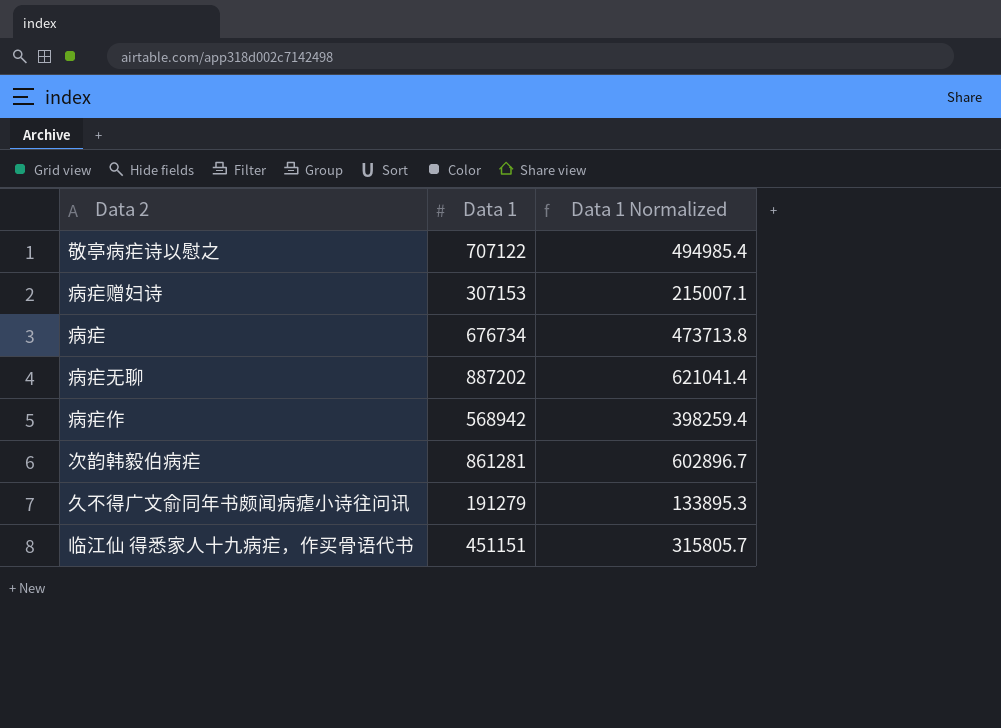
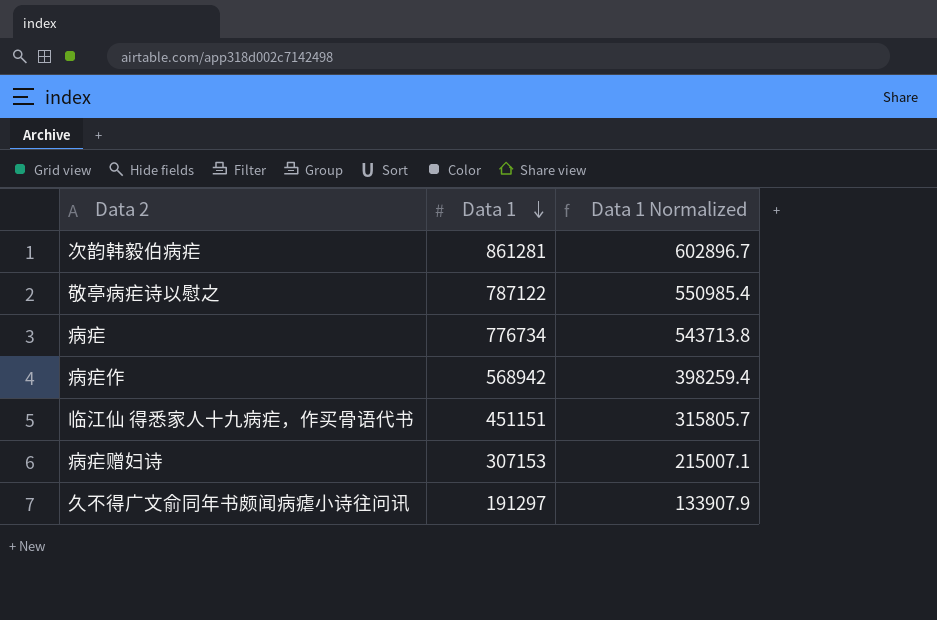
row order: none -> Data 1 descending
row 病疟无聊: 887202 | 621041.4 -> none
敬亭病疟诗以慰之 | Data 1: 707122 -> 787122
敬亭病疟诗以慰之 | Data 1 Normalized: 494985.4 -> 550985.4
病疟 | Data 1: 676734 -> 776734
病疟 | Data 1 Normalized: 473713.8 -> 543713.8
久不得广文俞同年书颇闻病瘧小诗往问讯 | Data 1: 191279 -> 191297
久不得广文俞同年书颇闻病瘧小诗往问讯 | Data 1 Normalized: 133895.3 -> 133907.9

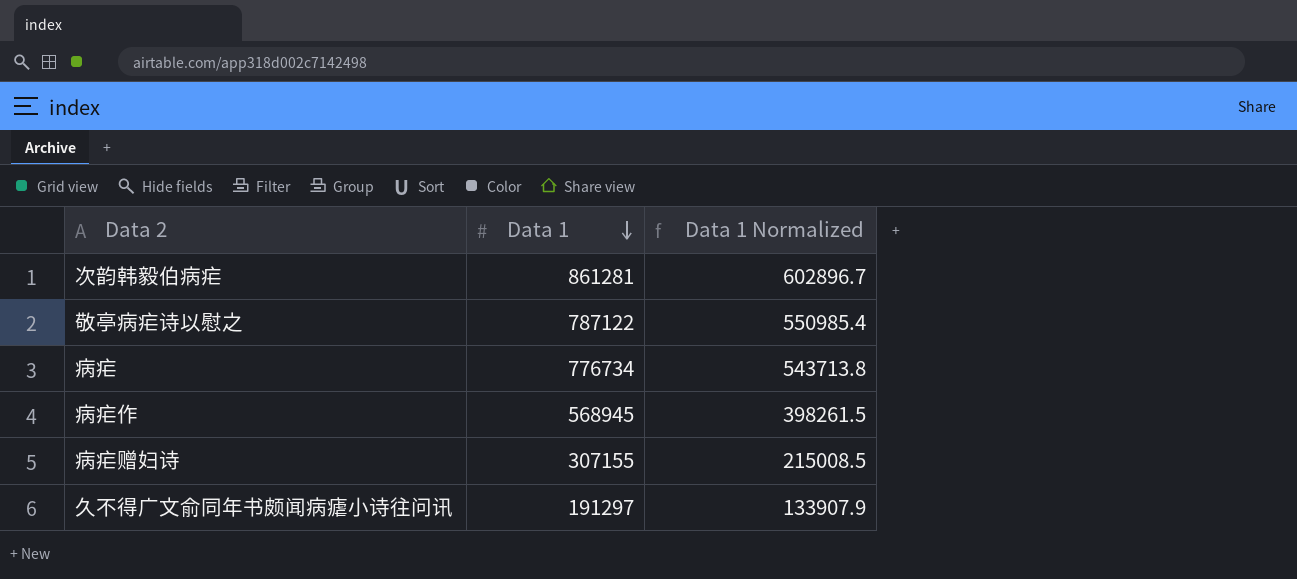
row 临江仙 得悉家人十九病疟，作买骨语代书: 451151 | 315805.7 -> none
病疟作 | Data 1: 568942 -> 568945
病疟作 | Data 1 Normalized: 398259.4 -> 398261.5
病疟赠妇诗 | Data 1: 307153 -> 307155
病疟赠妇诗 | Data 1 Normalized: 215007.1 -> 215008.5

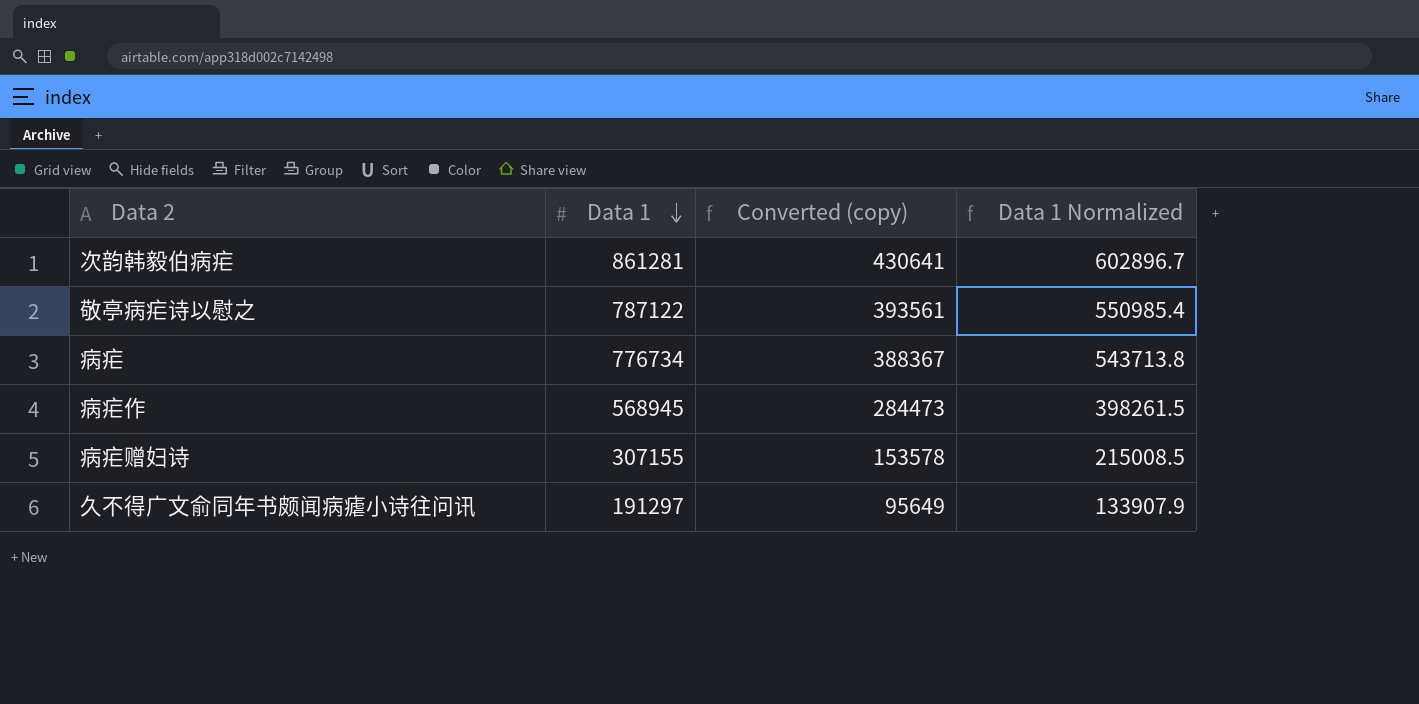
column Converted (copy) | formula: none -> [Data 1] * 0.5

